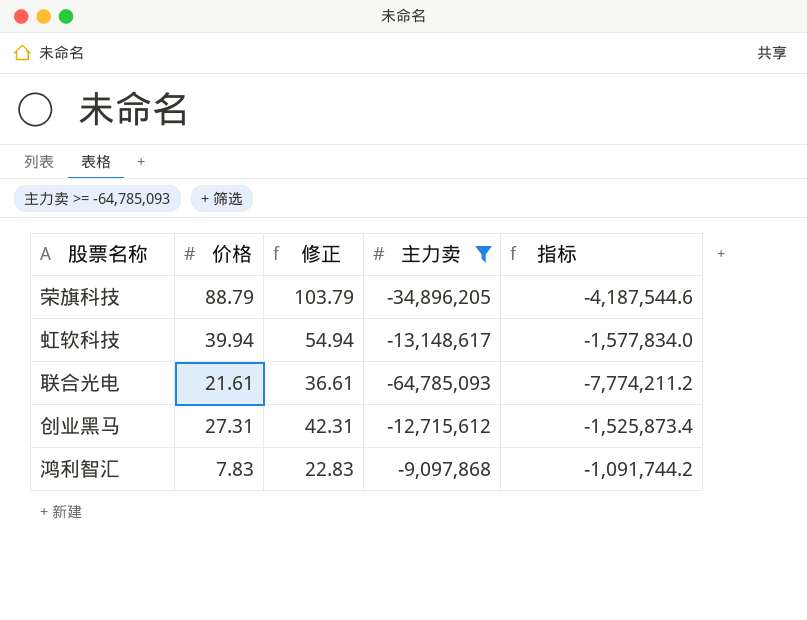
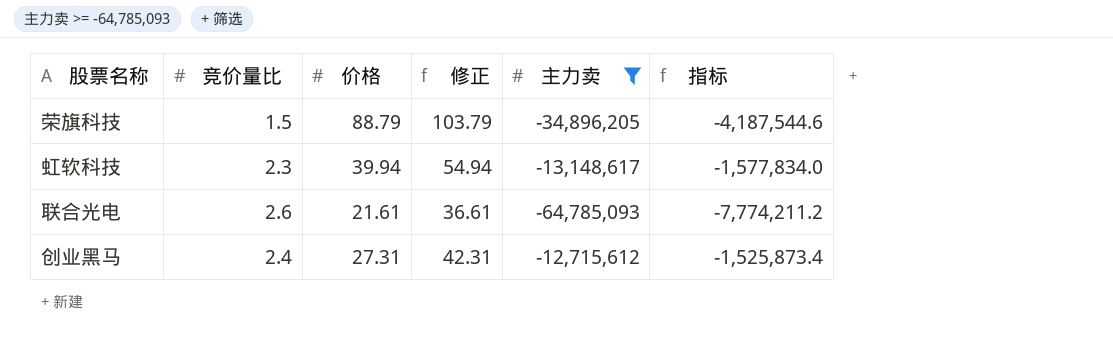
column 竞价量比 | position: none -> 2
row 鸿利智汇: 7.83 | 22.83 | -9,097,868 | -1,091,744.2 -> none

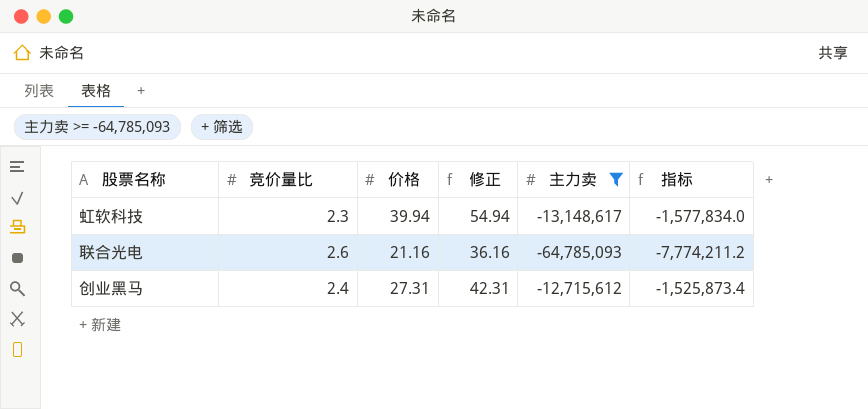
row 荣旗科技: 1.5 | 88.79 | 103.79 | -34,896,205 | -4,187,544.6 -> none
联合光电 | 价格: 21.61 -> 21.16
联合光电 | 修正: 36.61 -> 36.16

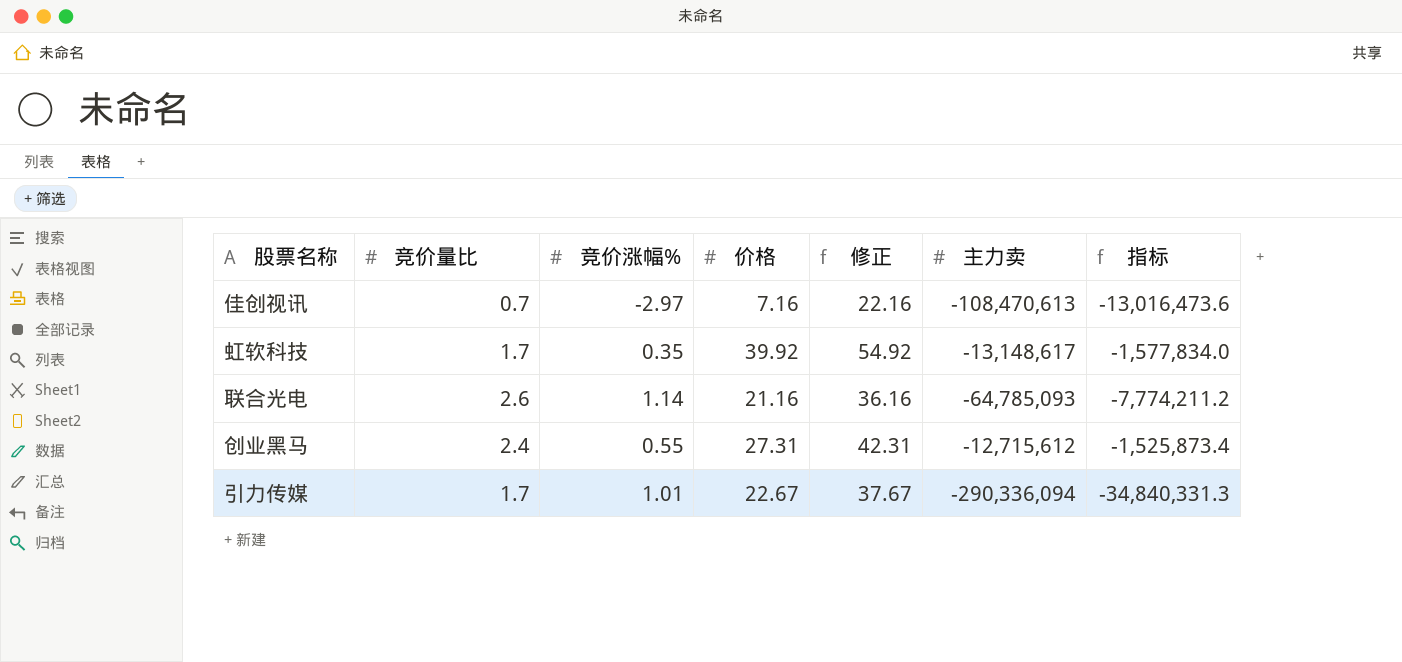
filter: 主力卖 >= -64,785,093 -> none
column 竞价涨幅% | position: none -> 3
虹软科技 | 竞价量比: 2.3 -> 1.7
虹软科技 | 价格: 39.94 -> 39.92
虹软科技 | 修正: 54.94 -> 54.92

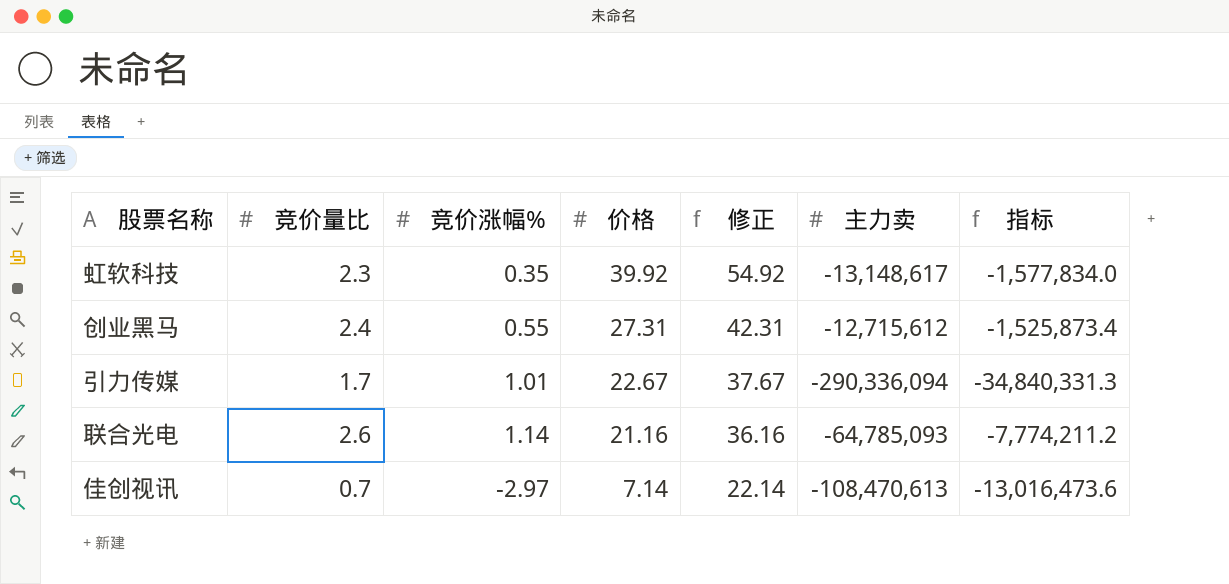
row order: none -> 价格 descending
虹软科技 | 竞价量比: 1.7 -> 2.3
佳创视讯 | 价格: 7.16 -> 7.14
佳创视讯 | 修正: 22.16 -> 22.14

